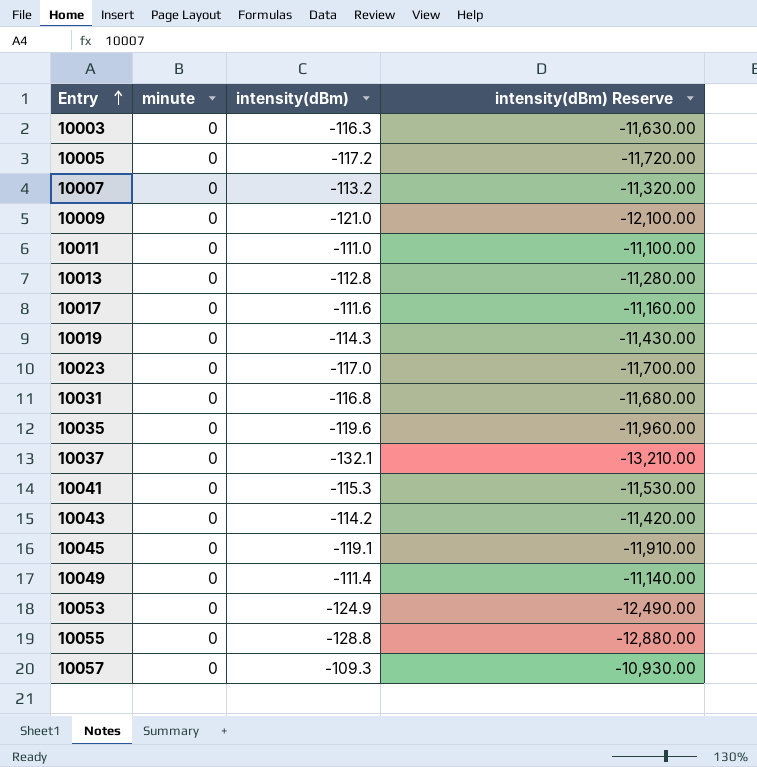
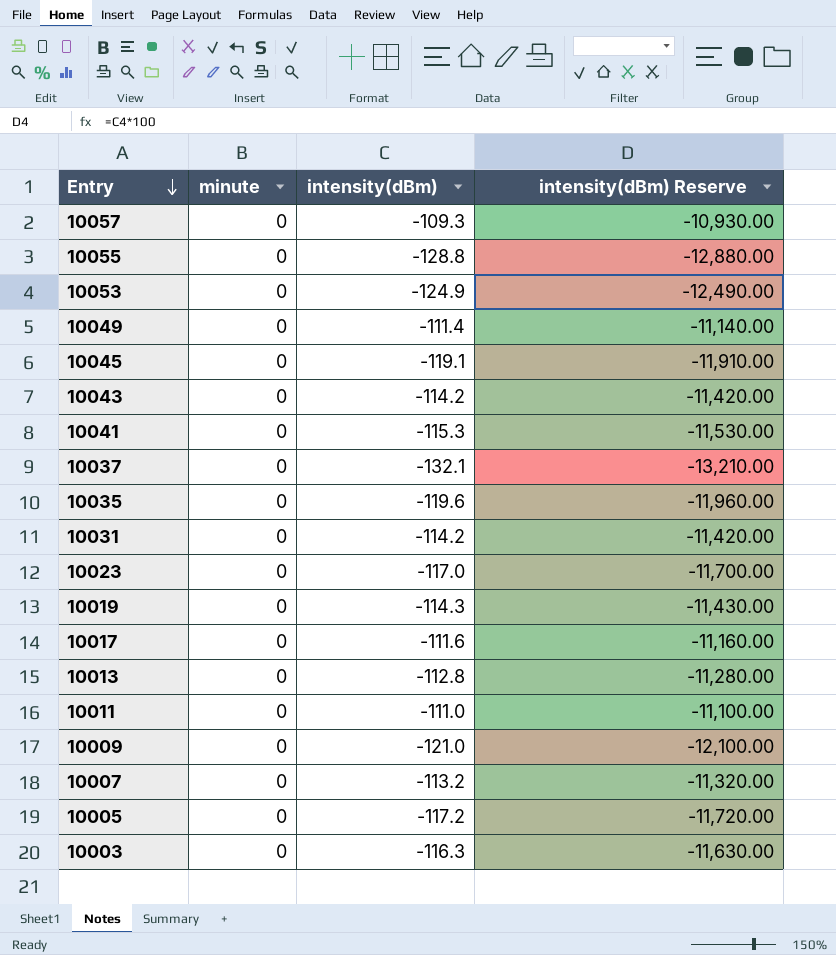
row order: Entry ascending -> Entry descending
10031 | intensity(dBm): -116.8 -> -114.2
10031 | intensity(dBm) Reserve: -11,680.00 -> -11,420.00

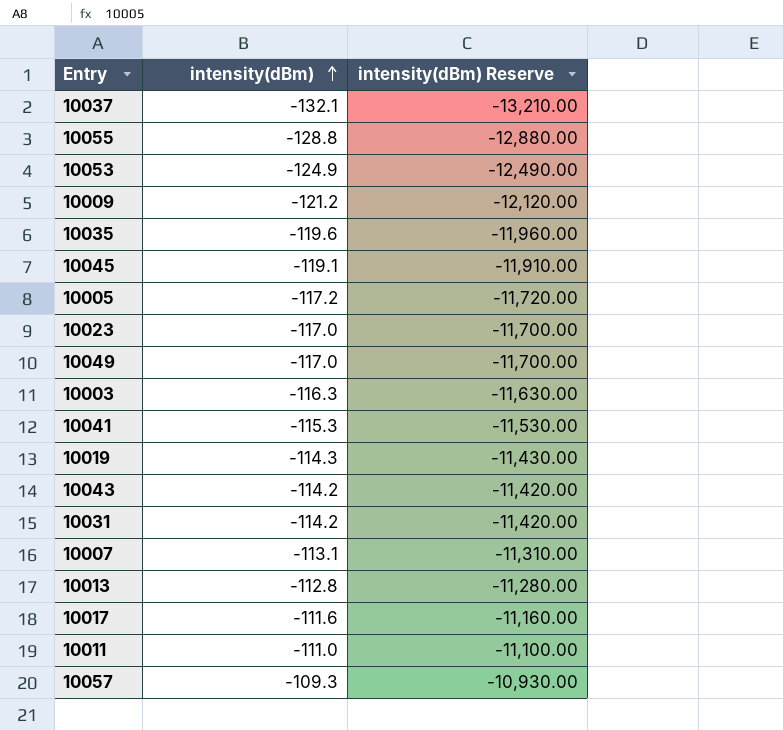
row order: Entry descending -> intensity(dBm) ascending
column minute | position: 2 -> none
10009 | intensity(dBm): -121.0 -> -121.2
10009 | intensity(dBm) Reserve: -12,100.00 -> -12,120.00
10049 | intensity(dBm): -111.4 -> -117.0
10049 | intensity(dBm) Reserve: -11,140.00 -> -11,700.00
10007 | intensity(dBm): -113.2 -> -113.1
10007 | intensity(dBm) Reserve: -11,320.00 -> -11,310.00

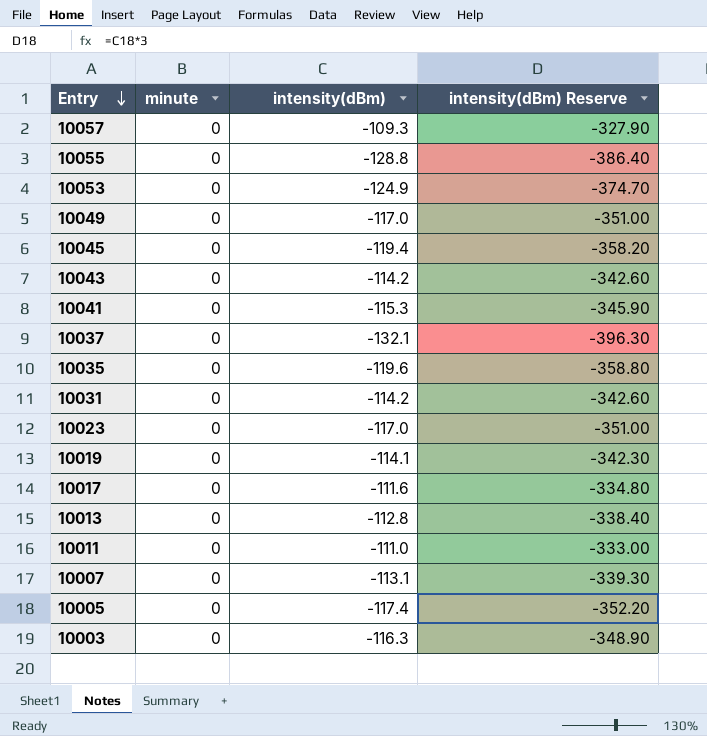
row order: intensity(dBm) ascending -> Entry descending
column minute | position: none -> 2
column intensity(dBm) Reserve | formula: [intensity(dBm)] * 100 -> [intensity(dBm)] * 3
row 10009: -121.2 | -12,120.00 -> none
10045 | intensity(dBm): -119.1 -> -119.4
10019 | intensity(dBm): -114.3 -> -114.1
10005 | intensity(dBm): -117.2 -> -117.4

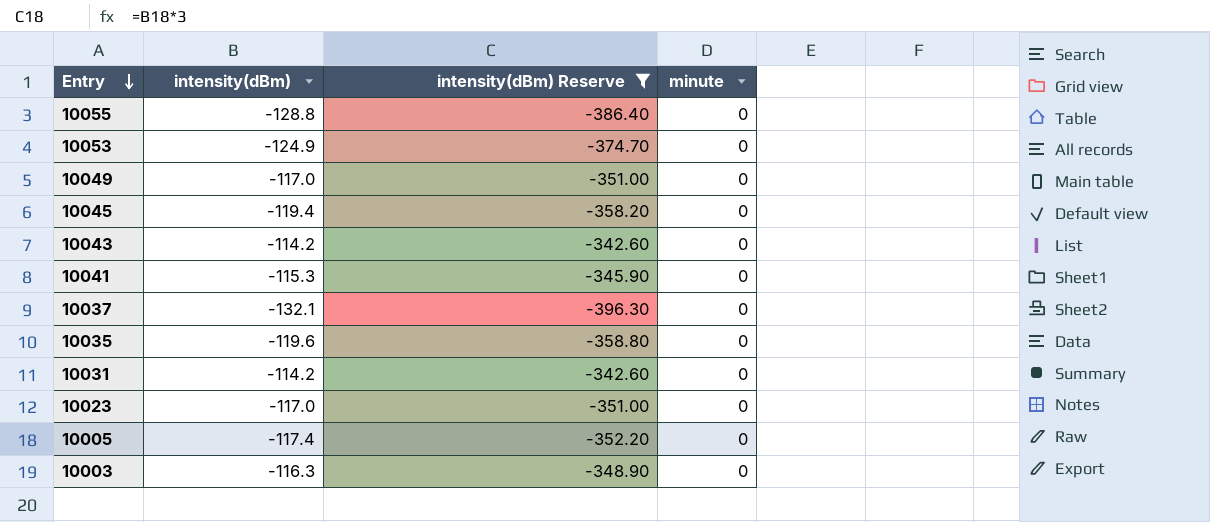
filter: none -> intensity(dBm) Reserve <= -342.60
column minute | position: 2 -> 4

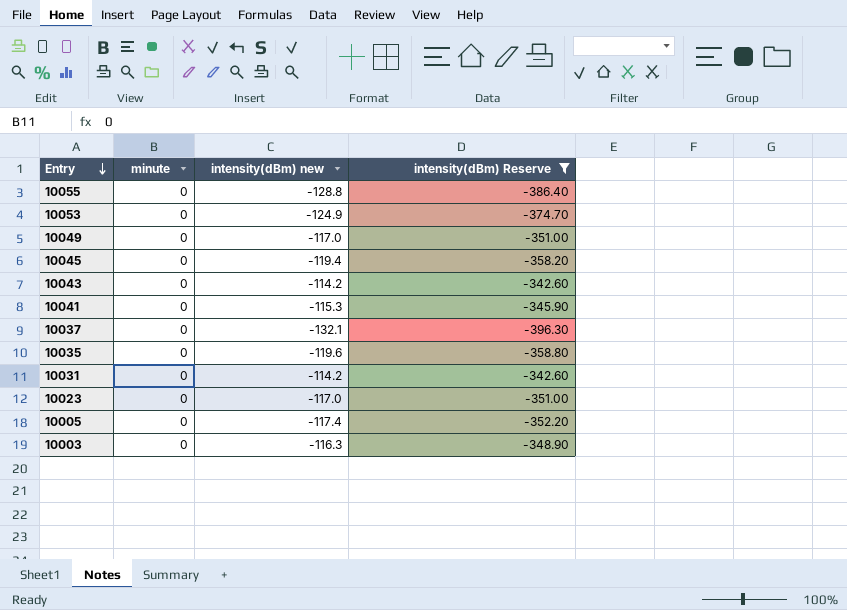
column minute | position: 4 -> 2
column name: intensity(dBm) -> intensity(dBm) new

